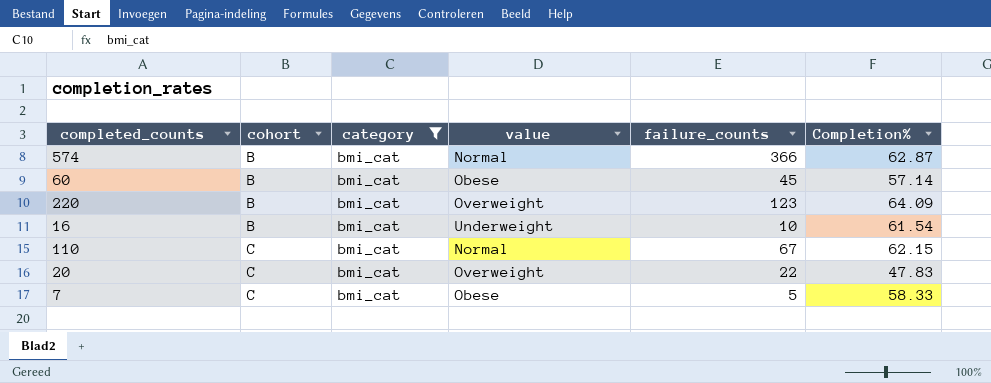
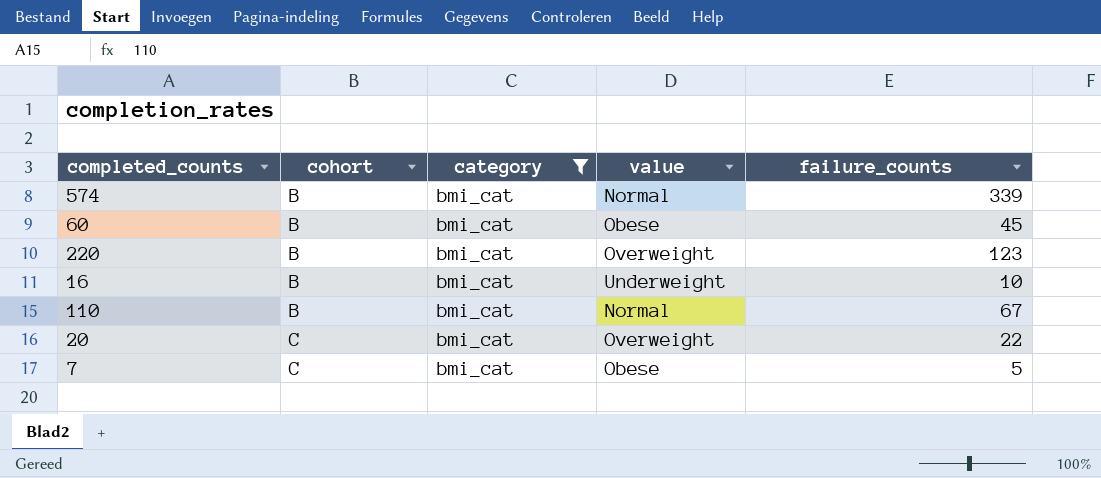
column Completion% | position: 6 -> none
574 | failure_counts: 366 -> 339
110 | cohort: C -> B

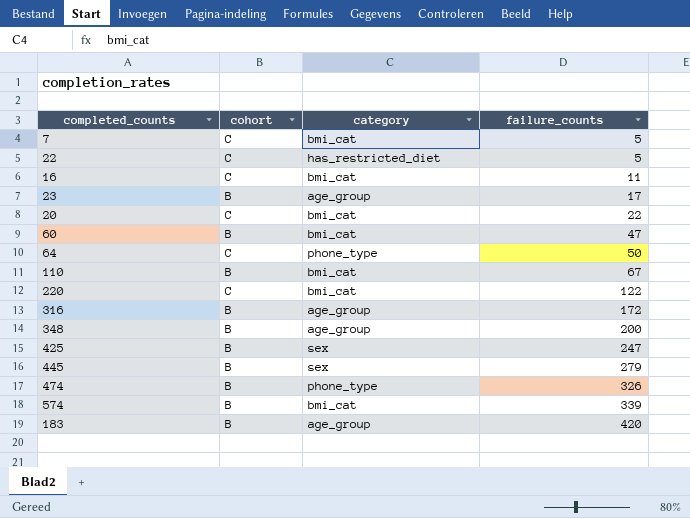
filter: category = bmi_cat -> none
row order: cohort ascending -> failure_counts ascending
column value | position: 4 -> none
16 | cohort: B -> C
16 | failure_counts: 10 -> 11
60 | failure_counts: 45 -> 47
220 | cohort: B -> C
220 | failure_counts: 123 -> 122

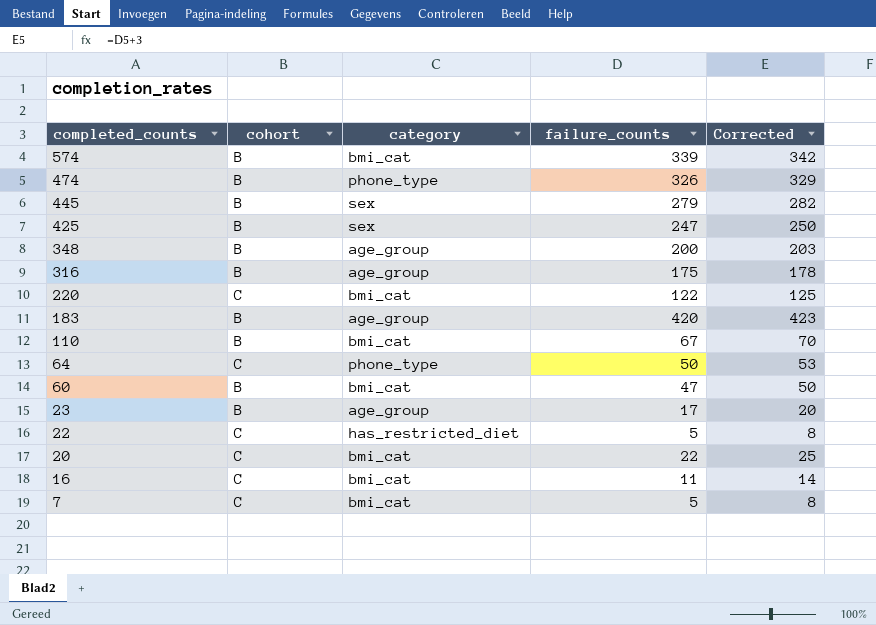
row order: failure_counts ascending -> completed_counts descending
column Corrected | formula: none -> [failure_counts] + 3
316 | failure_counts: 172 -> 175

